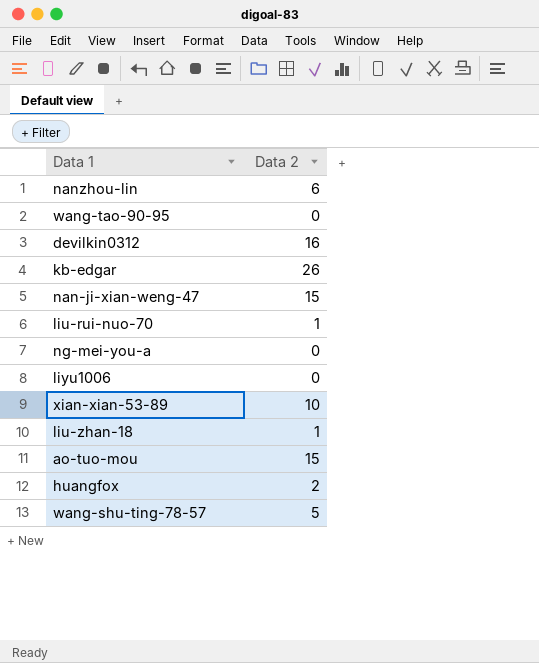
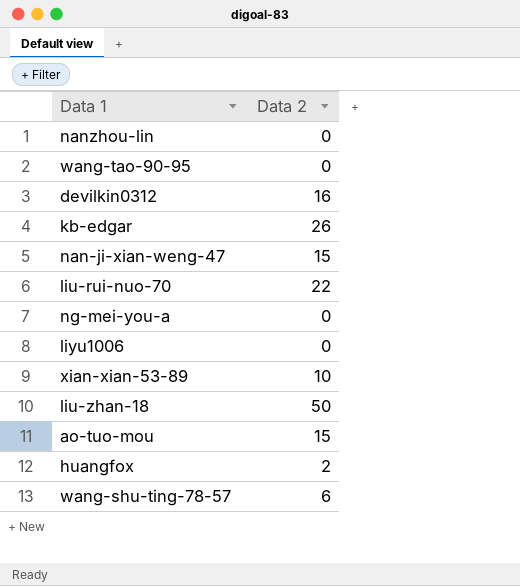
nanzhou-lin | Data 2: 6 -> 0
liu-rui-nuo-70 | Data 2: 1 -> 22
liu-zhan-18 | Data 2: 1 -> 50
wang-shu-ting-78-57 | Data 2: 5 -> 6

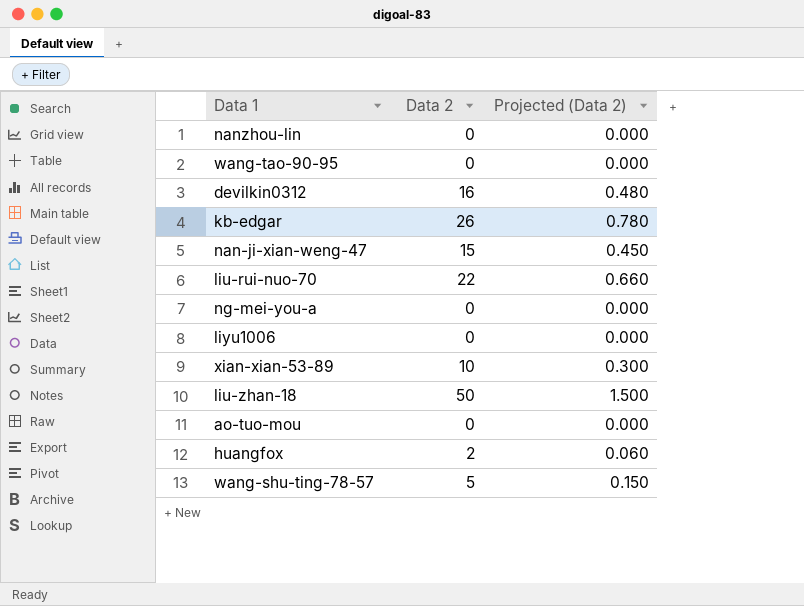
column Projected (Data 2) | formula: none -> [Data 2] * 0.03
ao-tuo-mou | Data 2: 15 -> 0
wang-shu-ting-78-57 | Data 2: 6 -> 5

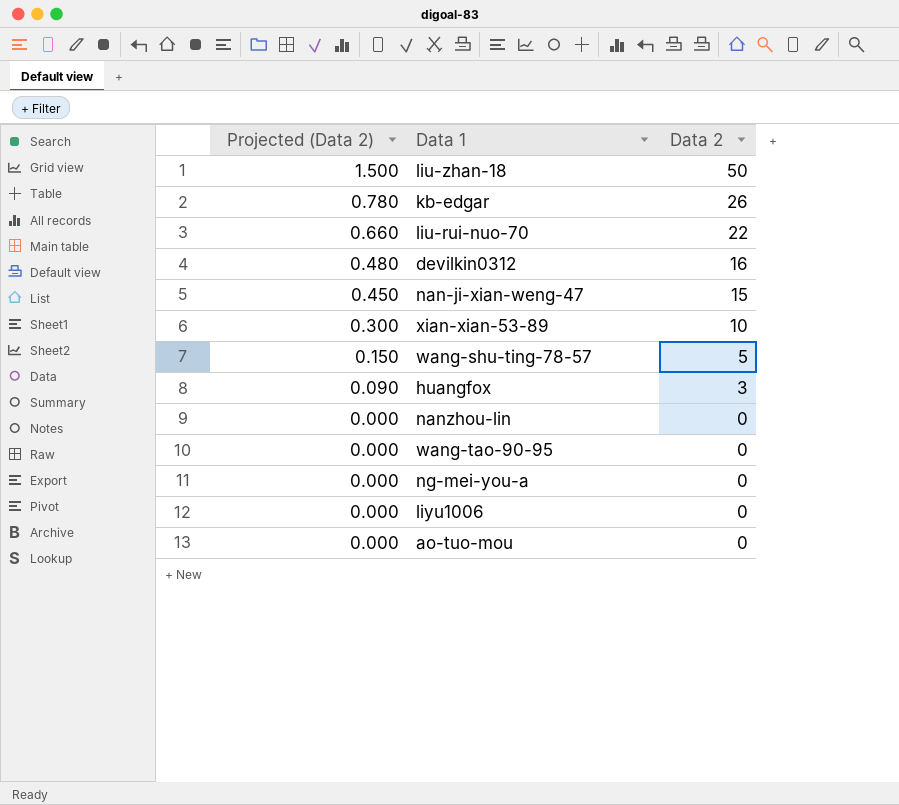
row order: none -> Projected (Data 2) descending
column Projected (Data 2) | position: 3 -> 1
huangfox | Projected (Data 2): 0.060 -> 0.090
huangfox | Data 2: 2 -> 3

